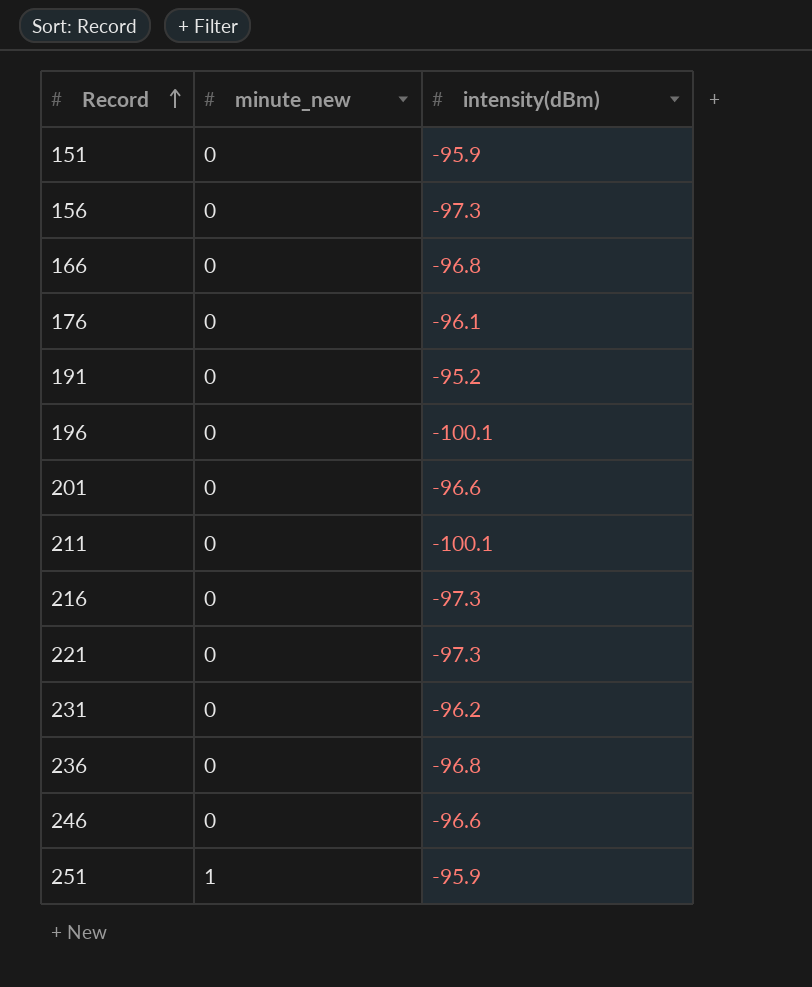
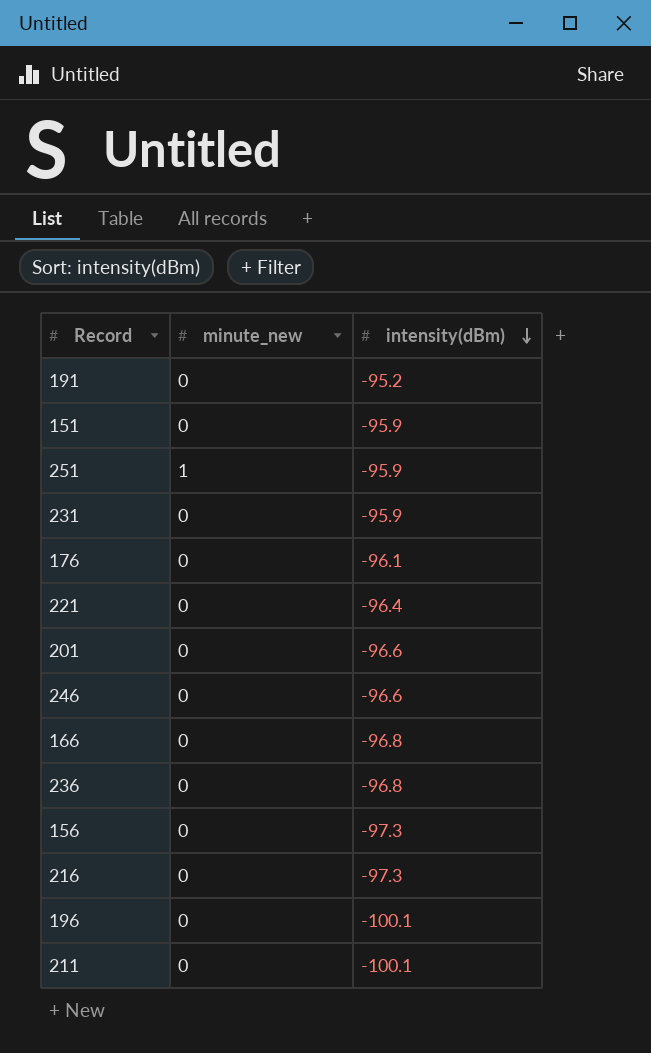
row order: Record ascending -> intensity(dBm) descending
231 | intensity(dBm): -96.2 -> -95.9
221 | intensity(dBm): -97.3 -> -96.4

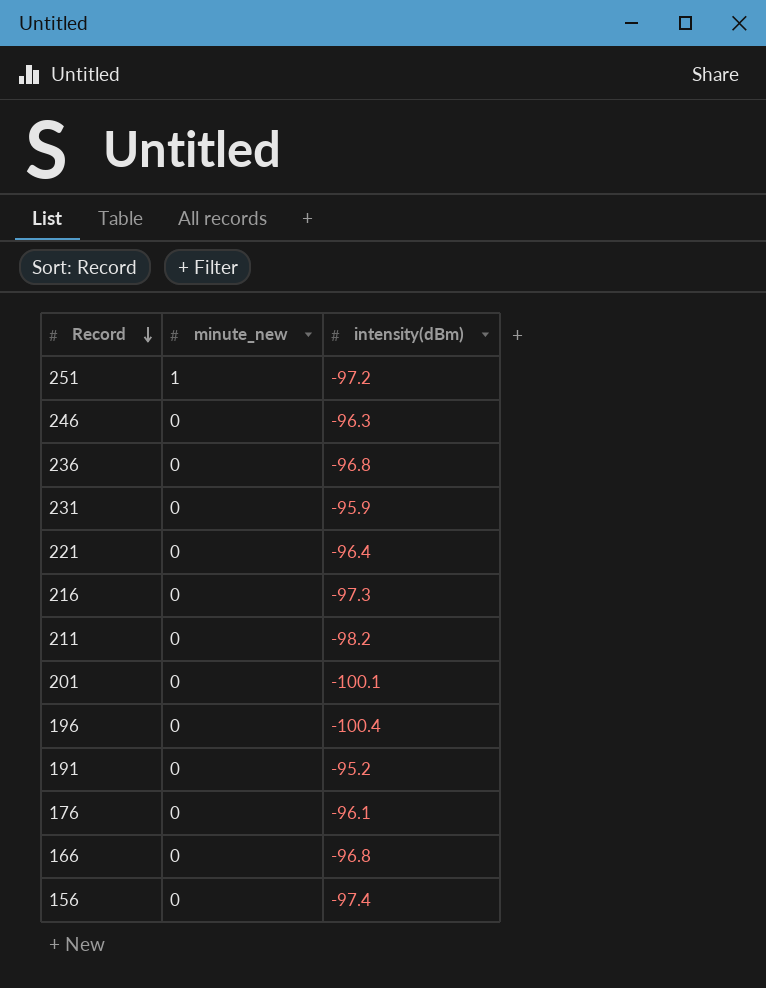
row order: intensity(dBm) descending -> Record descending
row 151: 0 | -95.9 -> none
251 | intensity(dBm): -95.9 -> -97.2
246 | intensity(dBm): -96.6 -> -96.3
211 | intensity(dBm): -100.1 -> -98.2
201 | intensity(dBm): -96.6 -> -100.1
196 | intensity(dBm): -100.1 -> -100.4
156 | intensity(dBm): -97.3 -> -97.4

